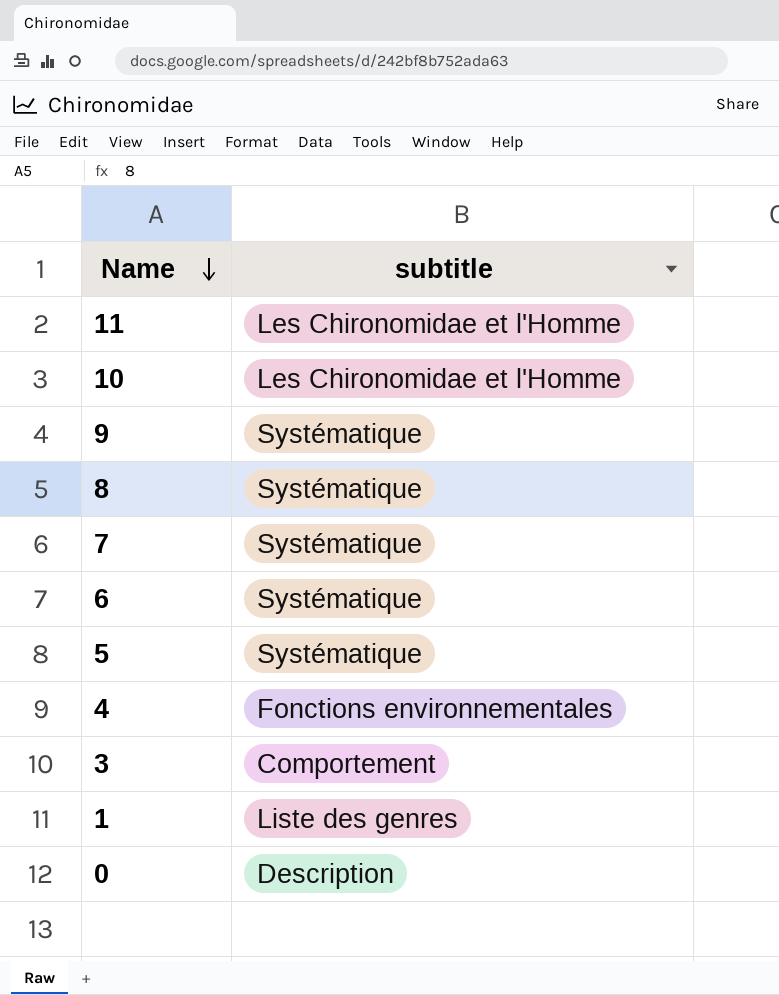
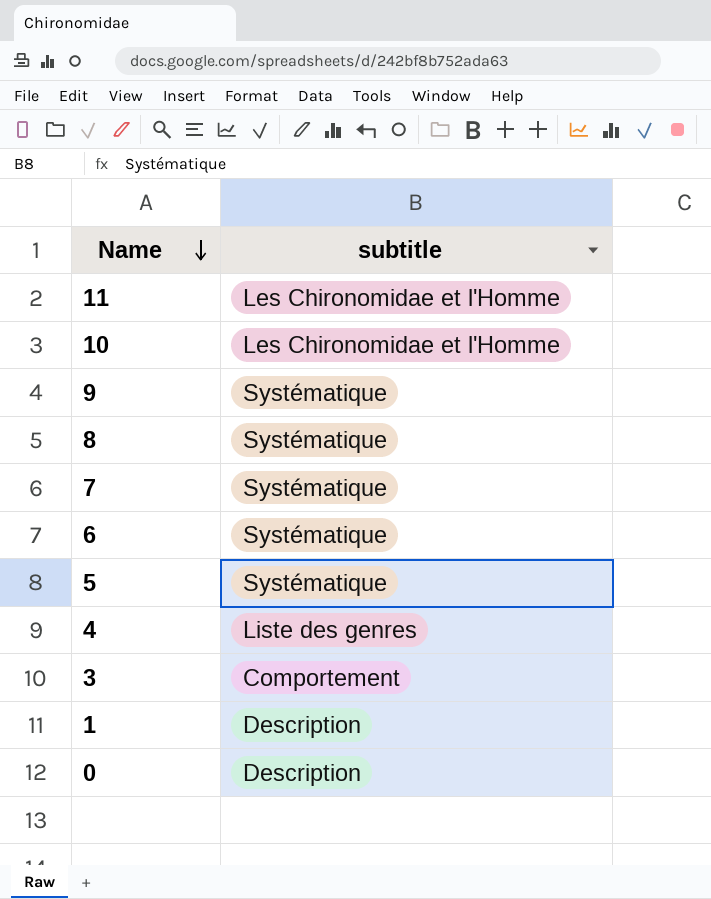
4 | subtitle: Fonctions environnementales -> Liste des genres
1 | subtitle: Liste des genres -> Description

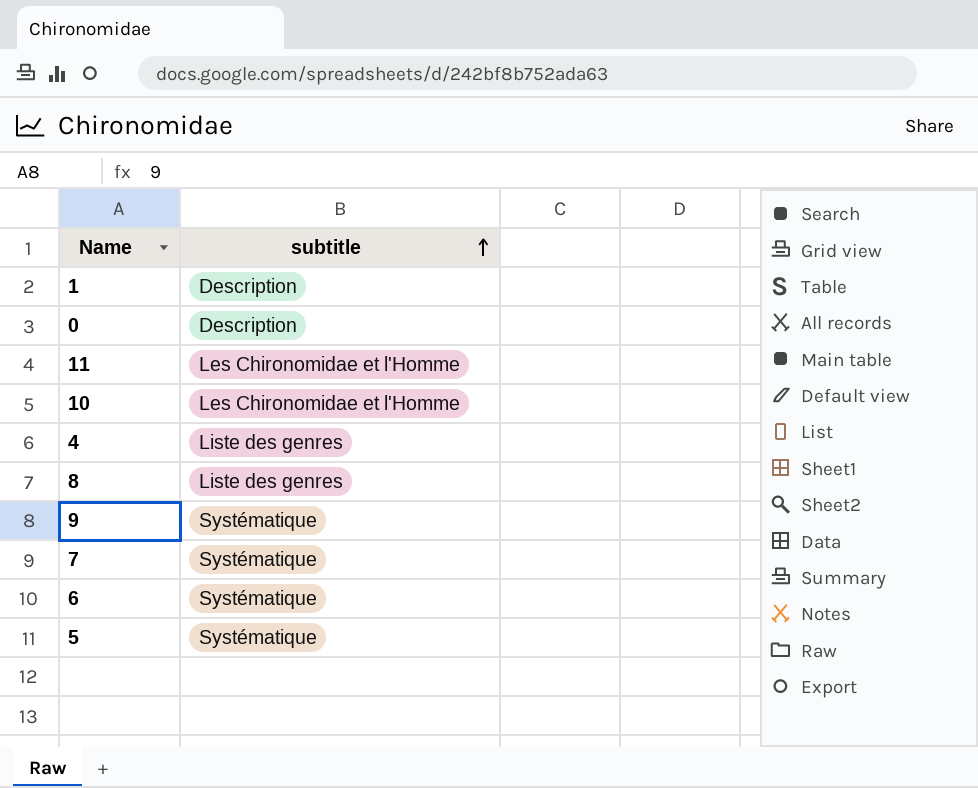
row order: Name descending -> subtitle ascending
row 3: Comportement -> none
8 | subtitle: Systématique -> Liste des genres

